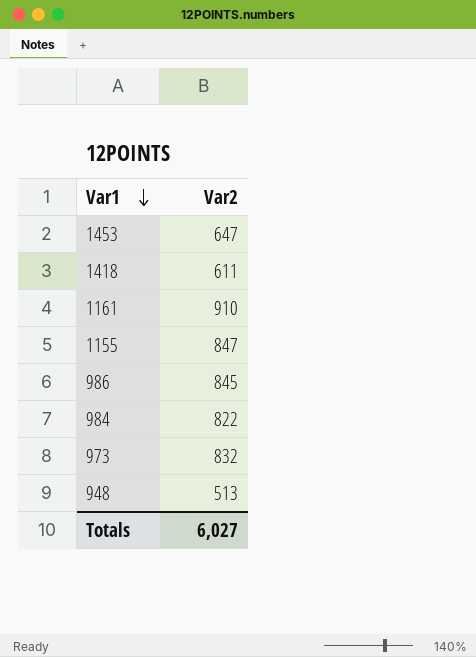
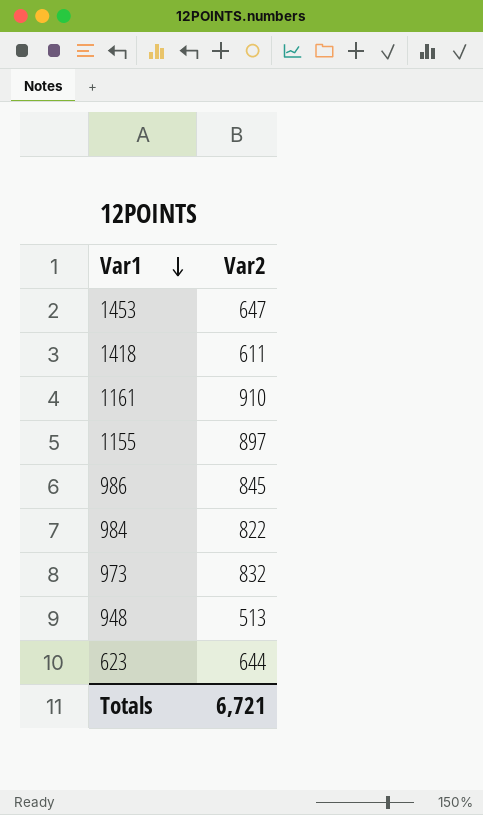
1155 | Var2: 847 -> 897
row 623: none -> 644
Totals | Var2: 6,027 -> 6,721

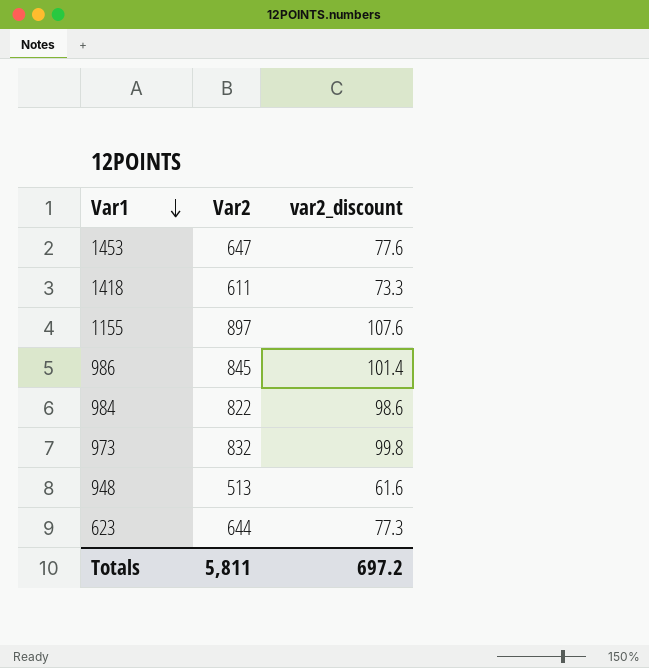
column var2_discount | formula: none -> [Var2] * 0.12
row 1161: 910 -> none
Totals | Var2: 6,721 -> 5,811

